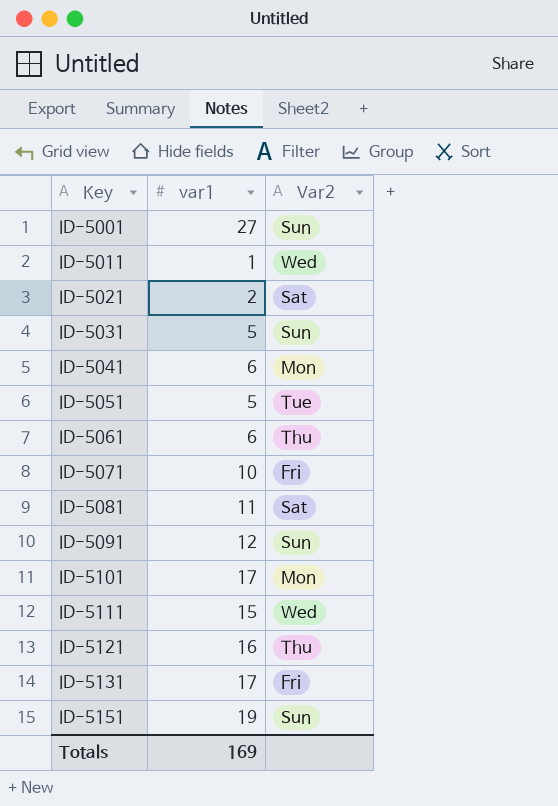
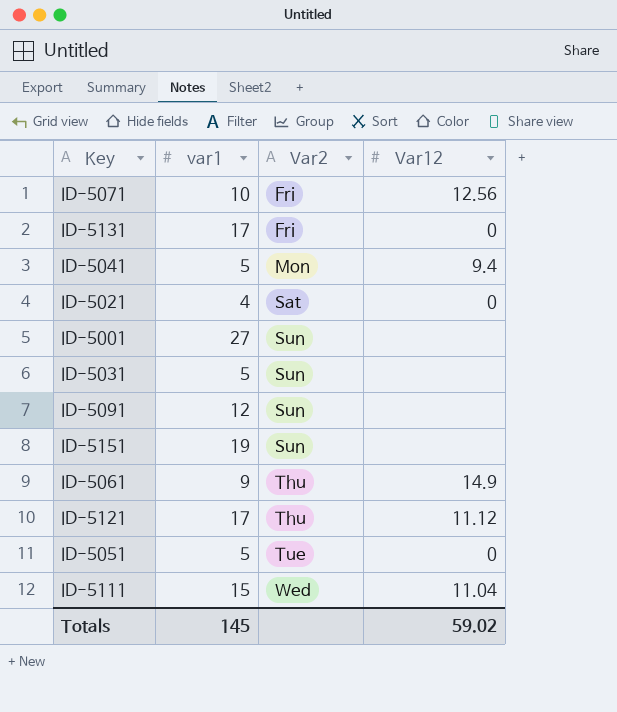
row order: Key ascending -> Var2 ascending
column Var12 | position: none -> 4
row ID-5011: 1 | Wed -> none
row ID-5081: 11 | Sat -> none
row ID-5101: 17 | Mon -> none
ID-5041 | var1: 6 -> 5
ID-5021 | var1: 2 -> 4
ID-5061 | var1: 6 -> 9
ID-5121 | var1: 16 -> 17
Totals | var1: 169 -> 145

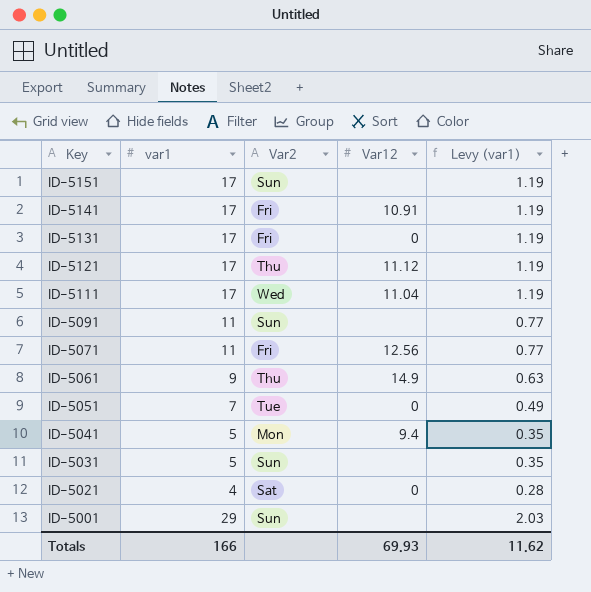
row order: Var2 ascending -> Key descending
column Levy (var1) | formula: none -> [var1] * 0.07
ID-5151 | var1: 19 -> 17
row ID-5141: none -> 17 | Fri | 10.91 | 1.19
ID-5111 | var1: 15 -> 17
ID-5091 | var1: 12 -> 11
ID-5071 | var1: 10 -> 11
ID-5051 | var1: 5 -> 7
ID-5001 | var1: 27 -> 29
Totals | var1: 145 -> 166
Totals | Var12: 59.02 -> 69.93

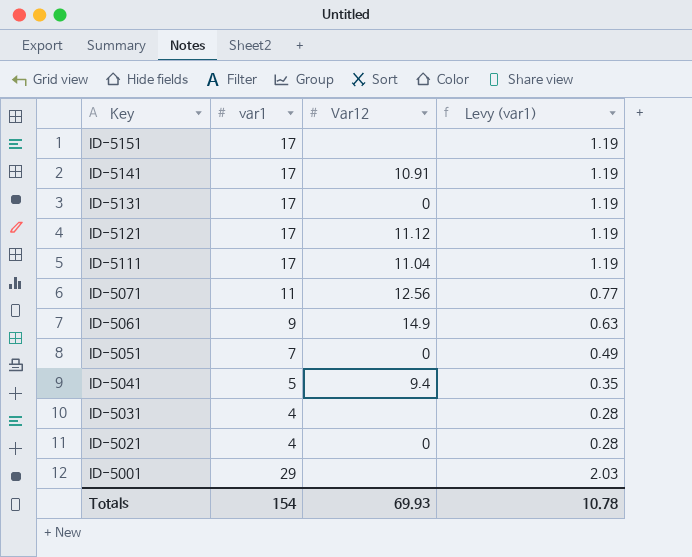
column Var2 | position: 3 -> none
row ID-5091: 11 | Sun | none | 0.77 -> none
ID-5031 | var1: 5 -> 4
ID-5031 | Levy (var1): 0.35 -> 0.28
Totals | var1: 166 -> 154
Totals | Levy (var1): 11.62 -> 10.78

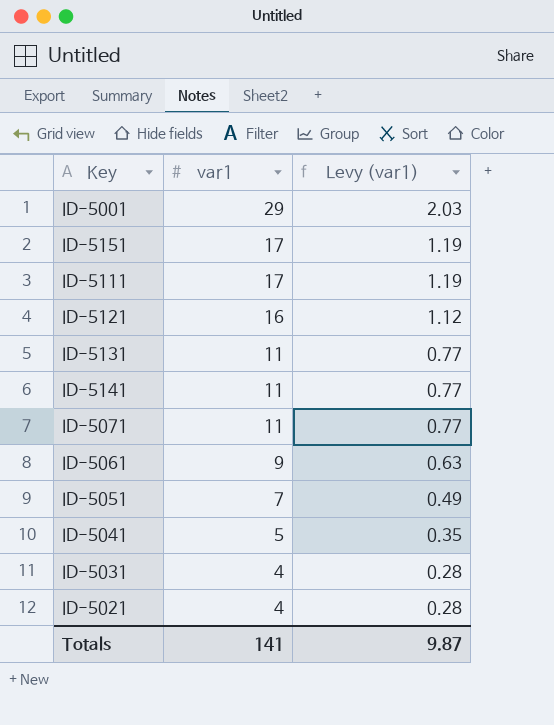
row order: Key descending -> var1 descending
column Var12 | position: 3 -> none
ID-5121 | var1: 17 -> 16
ID-5121 | Levy (var1): 1.19 -> 1.12
ID-5131 | var1: 17 -> 11
ID-5131 | Levy (var1): 1.19 -> 0.77
ID-5141 | var1: 17 -> 11
ID-5141 | Levy (var1): 1.19 -> 0.77
Totals | var1: 154 -> 141
Totals | Levy (var1): 10.78 -> 9.87

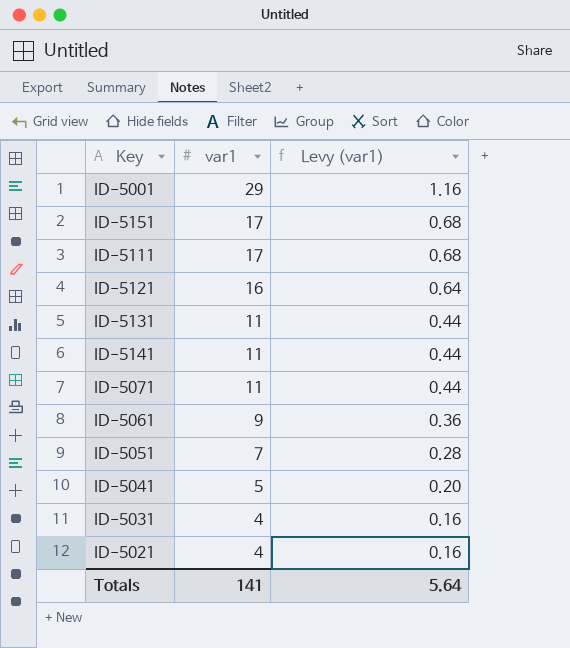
column Levy (var1) | formula: [var1] * 0.07 -> [var1] * 0.04
Totals | Levy (var1): 9.87 -> 5.64

